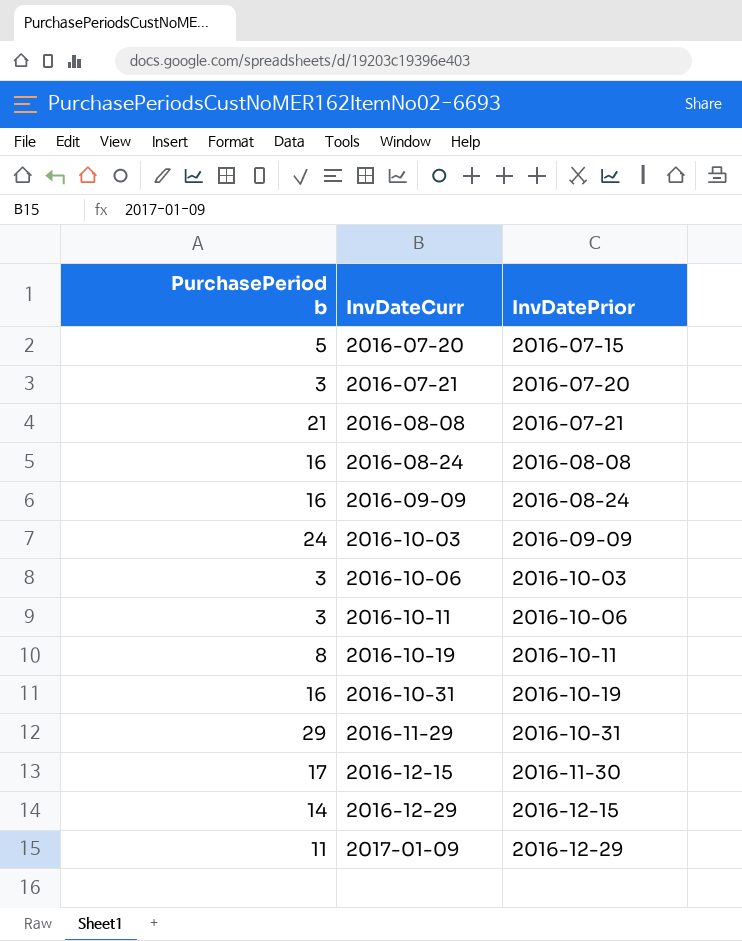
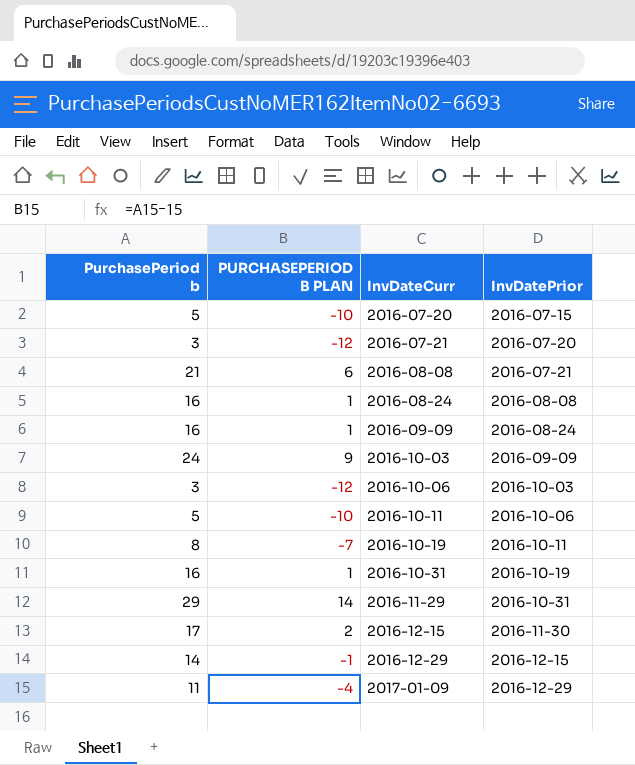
column PURCHASEPERIOD B PLAN | formula: none -> [PurchasePeriod b] - 15
2016-10-11 | PurchasePeriod b: 3 -> 5

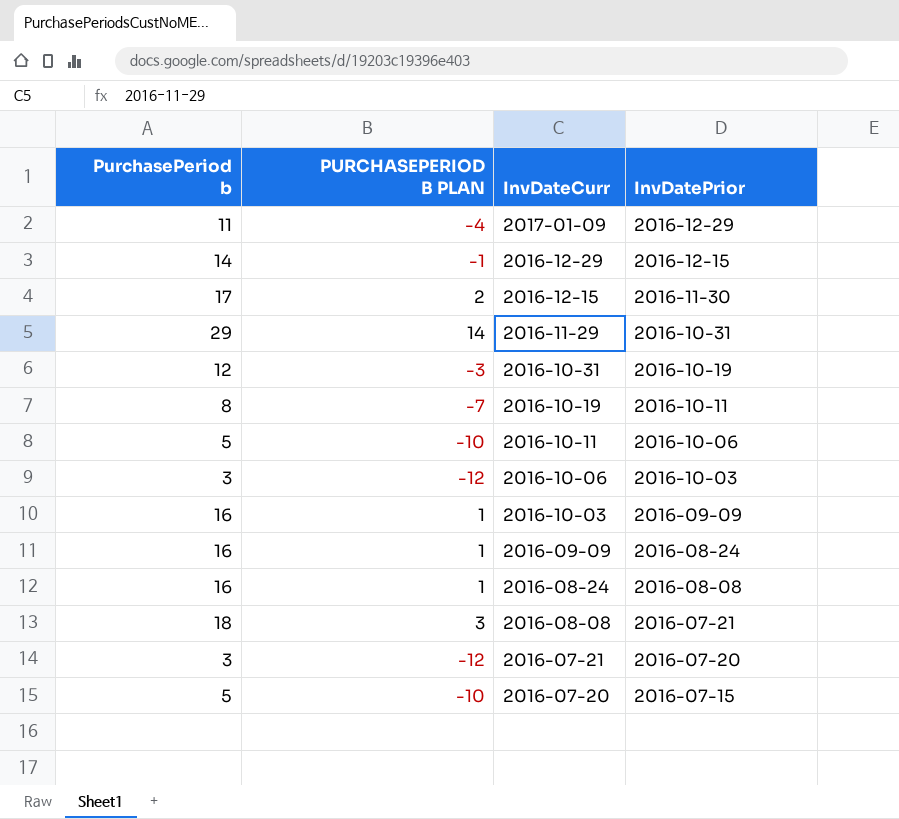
row order: InvDateCurr ascending -> InvDateCurr descending
2016-10-31 | PurchasePeriod b: 16 -> 12
2016-10-31 | PURCHASEPERIOD B PLAN: 1 -> -3
2016-10-03 | PurchasePeriod b: 24 -> 16
2016-10-03 | PURCHASEPERIOD B PLAN: 9 -> 1
2016-08-08 | PurchasePeriod b: 21 -> 18
2016-08-08 | PURCHASEPERIOD B PLAN: 6 -> 3

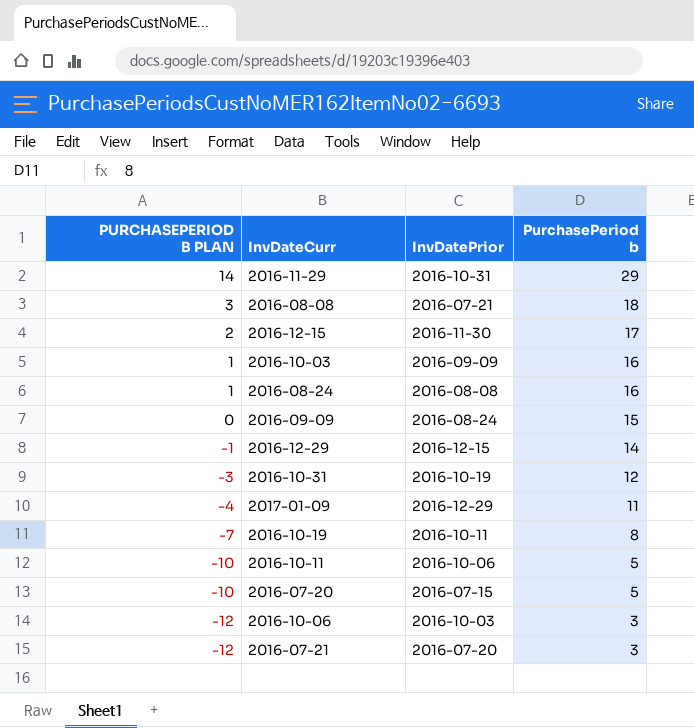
row order: InvDateCurr descending -> PURCHASEPERIOD B PLAN descending
column PurchasePeriod b | position: 1 -> 4
2016-09-09 | PURCHASEPERIOD B PLAN: 1 -> 0
2016-09-09 | PurchasePeriod b: 16 -> 15

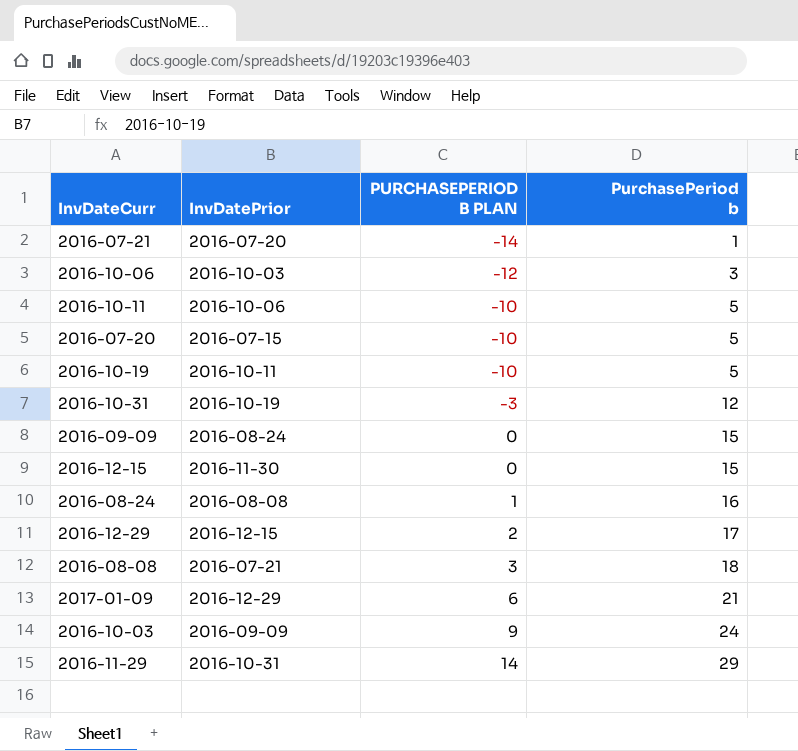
row order: PURCHASEPERIOD B PLAN descending -> PURCHASEPERIOD B PLAN ascending
column PURCHASEPERIOD B PLAN | position: 1 -> 3
2016-07-21 | PURCHASEPERIOD B PLAN: -12 -> -14
2016-07-21 | PurchasePeriod b: 3 -> 1
2016-10-19 | PURCHASEPERIOD B PLAN: -7 -> -10
2016-10-19 | PurchasePeriod b: 8 -> 5
2016-12-15 | PURCHASEPERIOD B PLAN: 2 -> 0
2016-12-15 | PurchasePeriod b: 17 -> 15
2016-12-29 | PURCHASEPERIOD B PLAN: -1 -> 2
2016-12-29 | PurchasePeriod b: 14 -> 17
2017-01-09 | PURCHASEPERIOD B PLAN: -4 -> 6
2017-01-09 | PurchasePeriod b: 11 -> 21
2016-10-03 | PURCHASEPERIOD B PLAN: 1 -> 9
2016-10-03 | PurchasePeriod b: 16 -> 24

